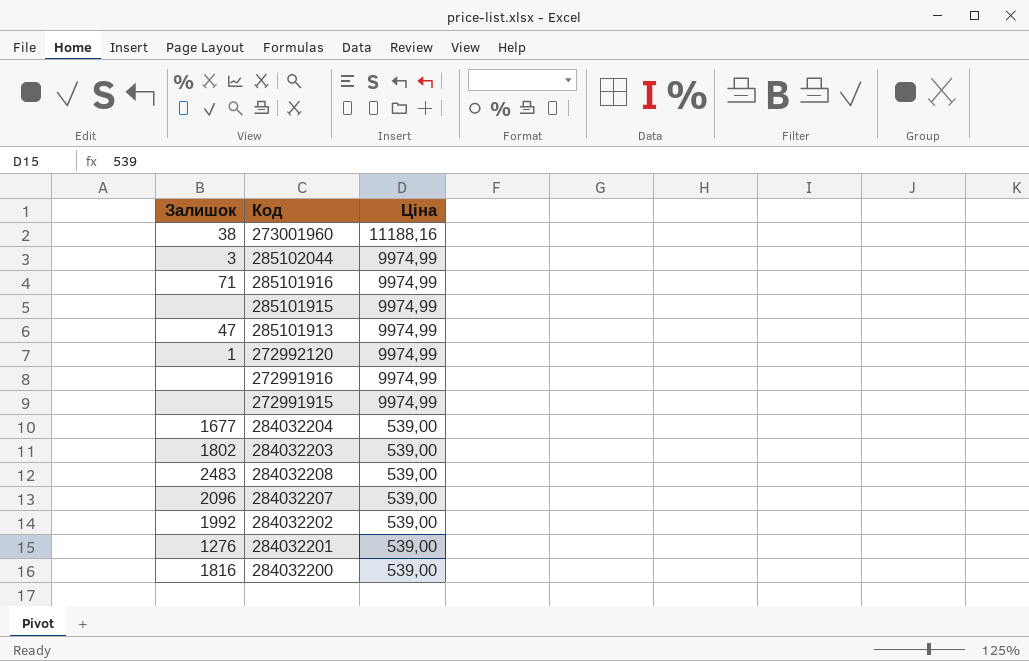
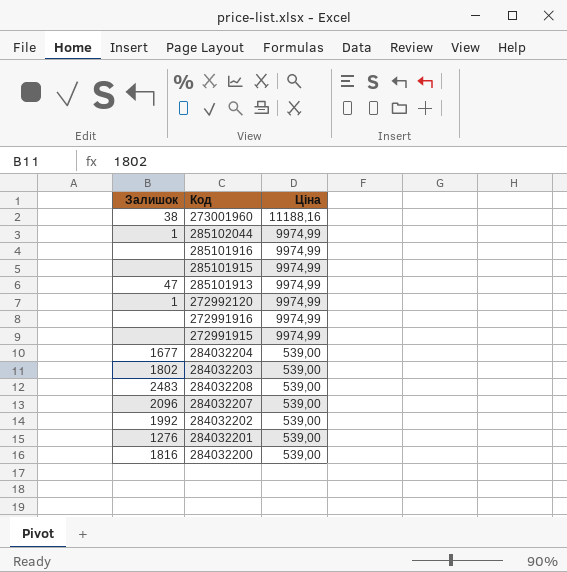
285102044 | Залишок: 3 -> 1
285101916 | Залишок: 71 -> none

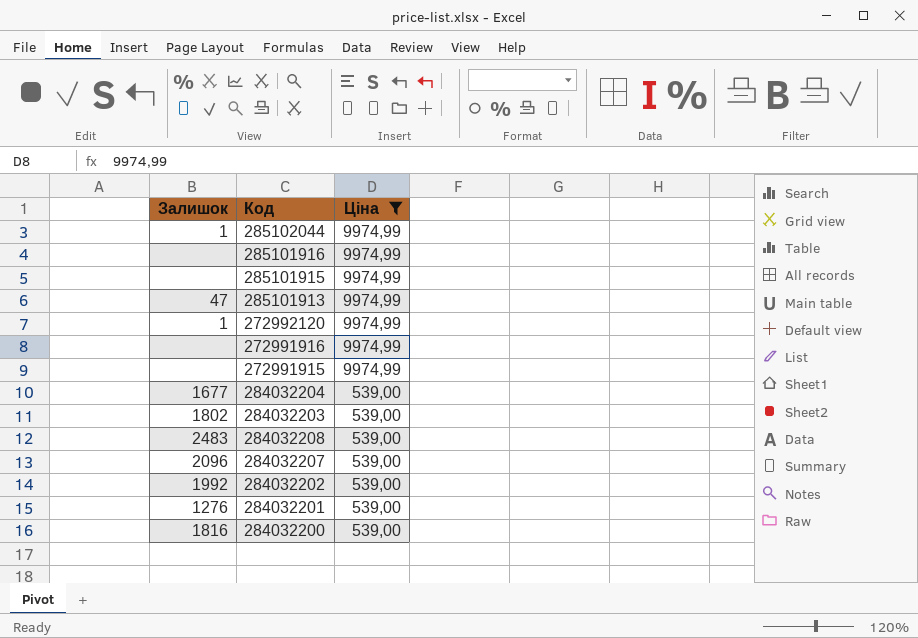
filter: none -> Ціна != 11188,16

